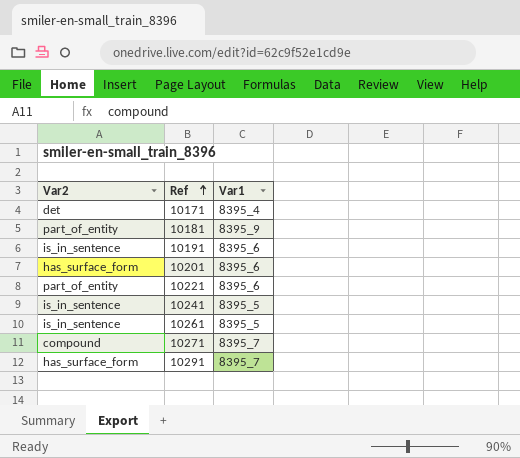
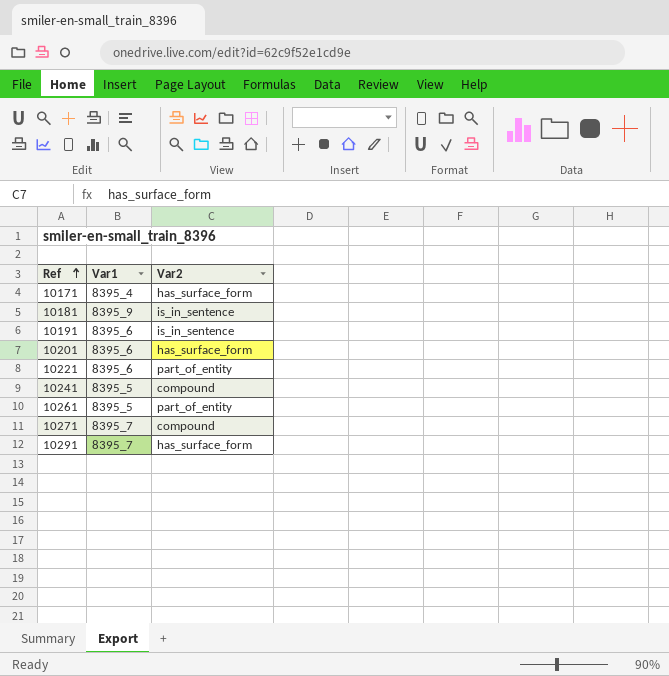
column Var2 | position: 1 -> 3
10171 | Var2: det -> has_surface_form
10181 | Var2: part_of_entity -> is_in_sentence
10241 | Var2: is_in_sentence -> compound
10261 | Var2: is_in_sentence -> part_of_entity

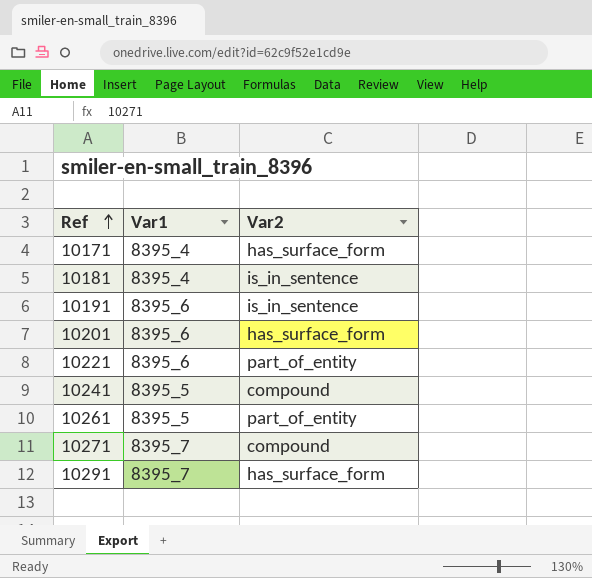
10181 | Var1: 8395_9 -> 8395_4

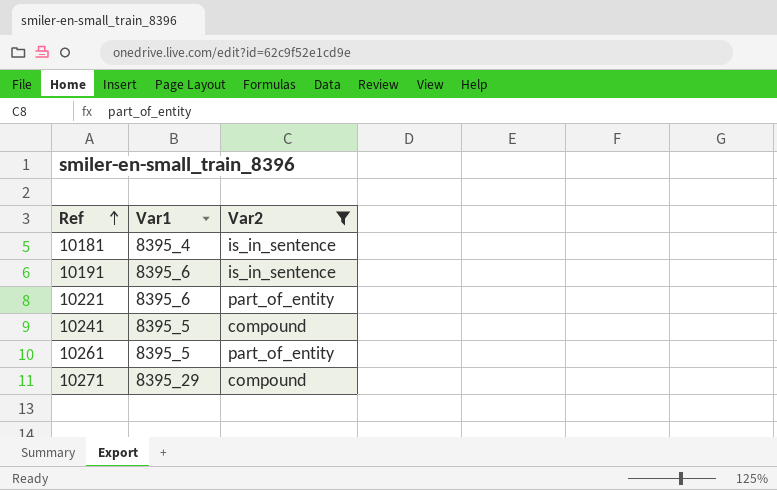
filter: none -> Var2 != has_surface_form
10271 | Var1: 8395_7 -> 8395_29

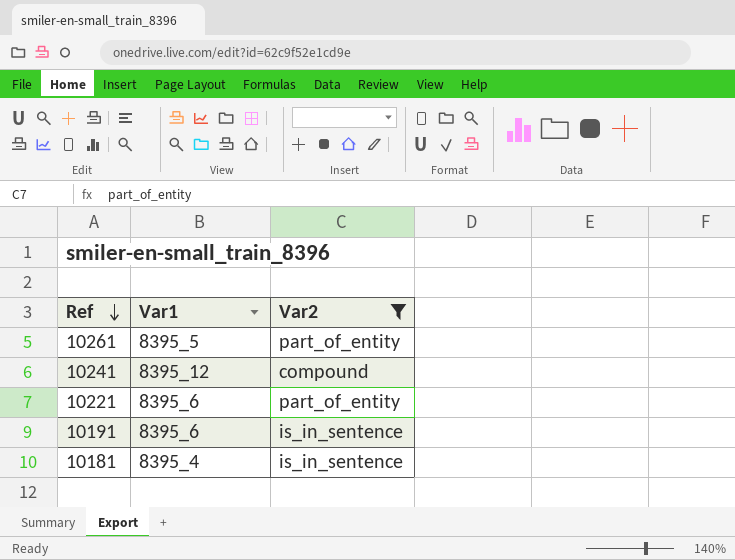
row order: Ref ascending -> Ref descending
row 10271: 8395_29 | compound -> none
10241 | Var1: 8395_5 -> 8395_12

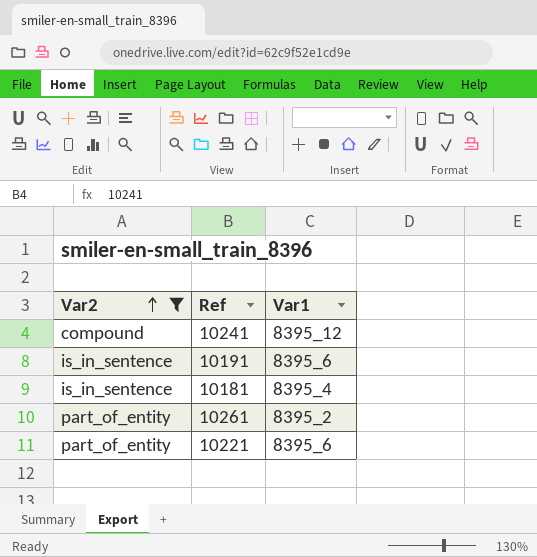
row order: Ref descending -> Var2 ascending
column Var2 | position: 3 -> 1
10261 | Var1: 8395_5 -> 8395_2

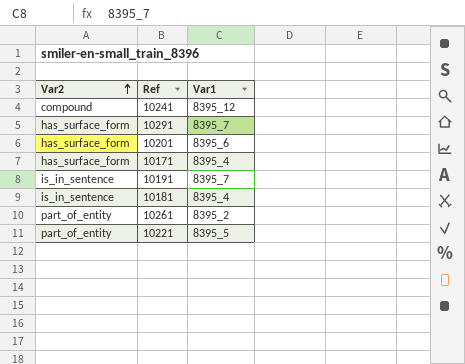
filter: Var2 != has_surface_form -> none
10191 | Var1: 8395_6 -> 8395_7
10221 | Var1: 8395_6 -> 8395_5

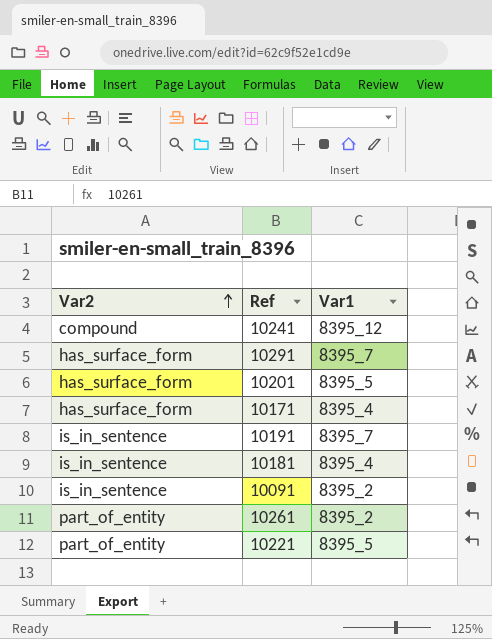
10201 | Var1: 8395_6 -> 8395_5
row 10091: none -> is_in_sentence | 8395_2

